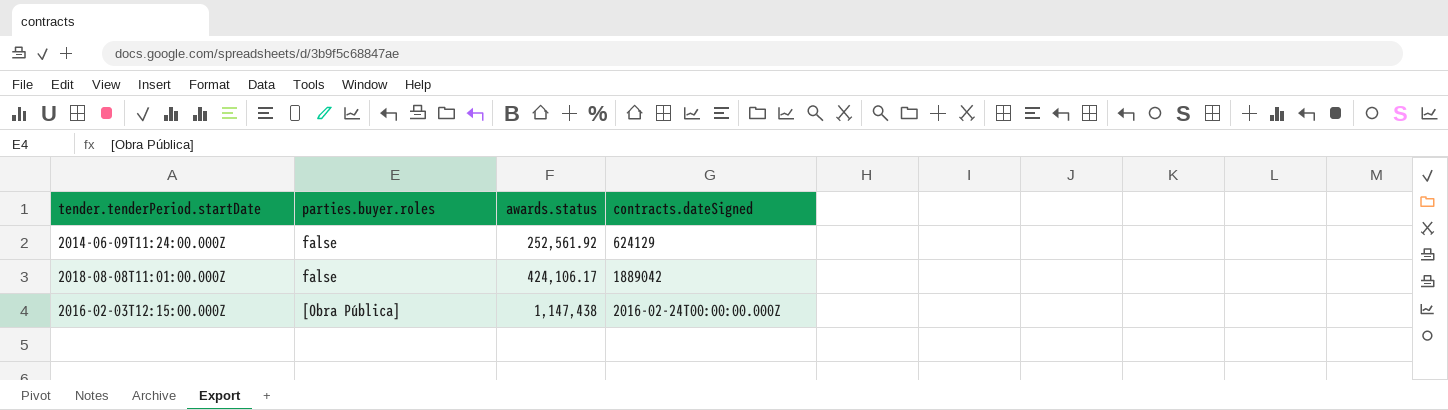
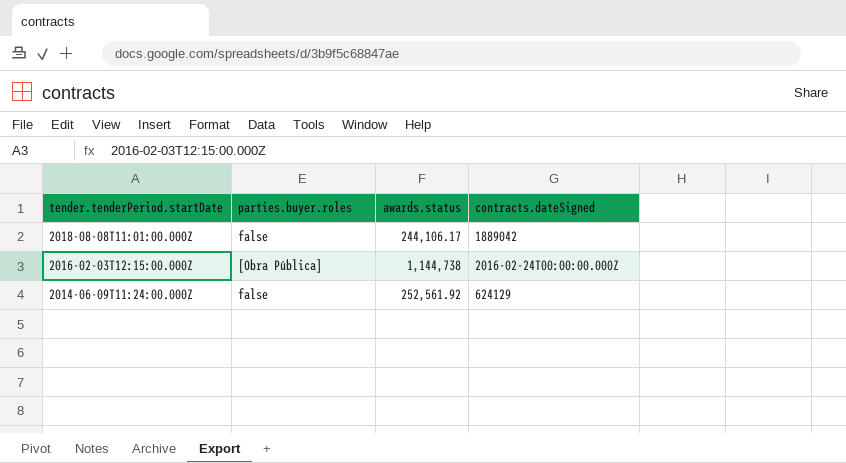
row order: parties.buyer.roles descending -> tender.tenderPeriod.startDate descending
2018-08-08T11:01:00.000Z | awards.status: 424,106.17 -> 244,106.17
2016-02-03T12:15:00.000Z | awards.status: 1,147,438 -> 1,144,738

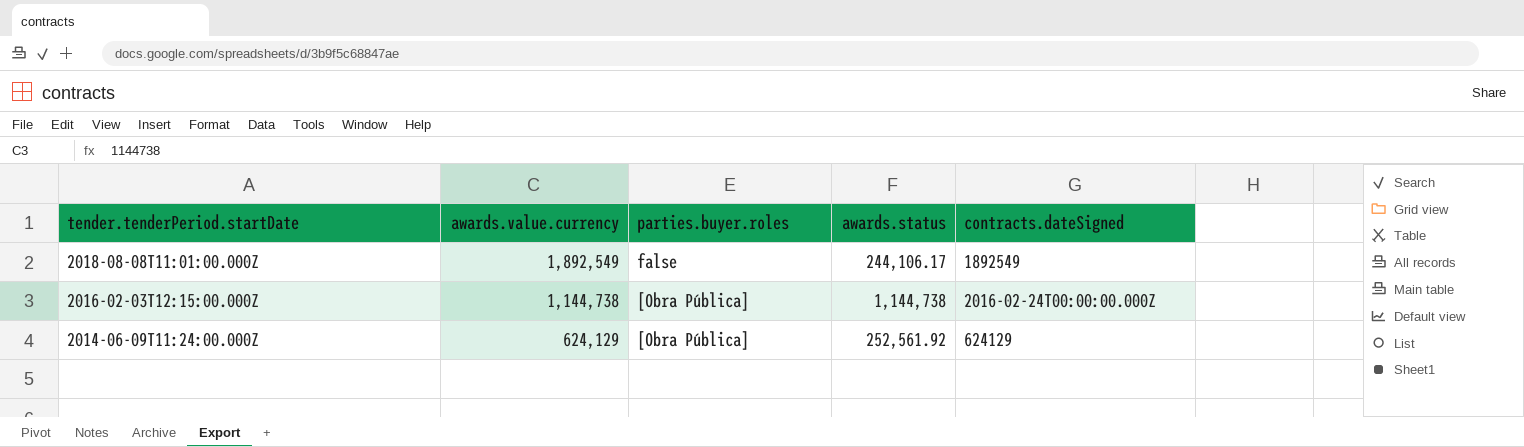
column awards.value.currency | position: none -> 2
2018-08-08T11:01:00.000Z | contracts.dateSigned: 1889042 -> 1892549
2014-06-09T11:24:00.000Z | parties.buyer.roles: false -> [Obra Pública]

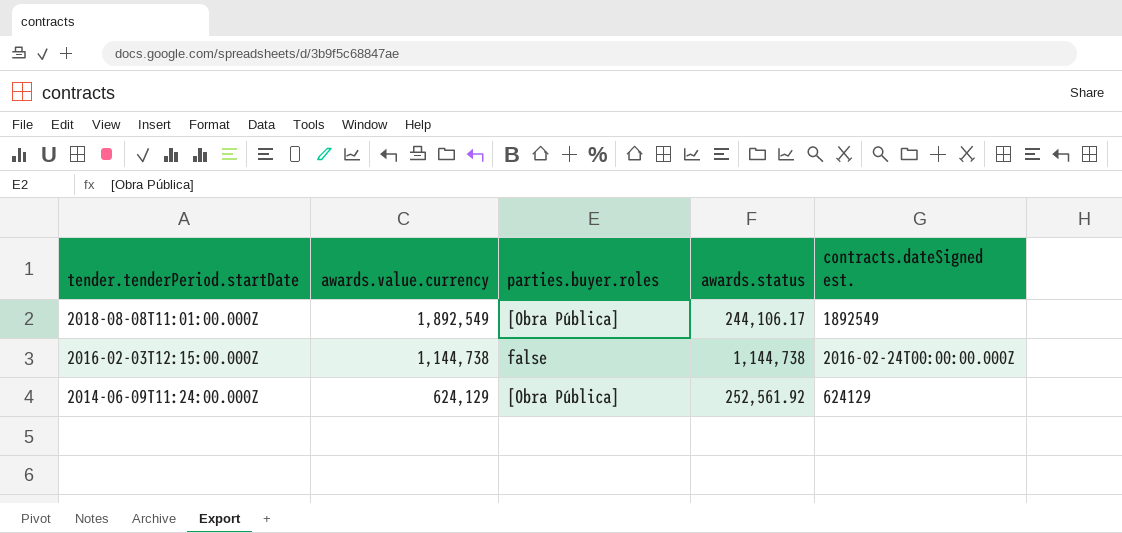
column name: contracts.dateSigned -> contracts.dateSigned est.
2018-08-08T11:01:00.000Z | parties.buyer.roles: false -> [Obra Pública]
2016-02-03T12:15:00.000Z | parties.buyer.roles: [Obra Pública] -> false

